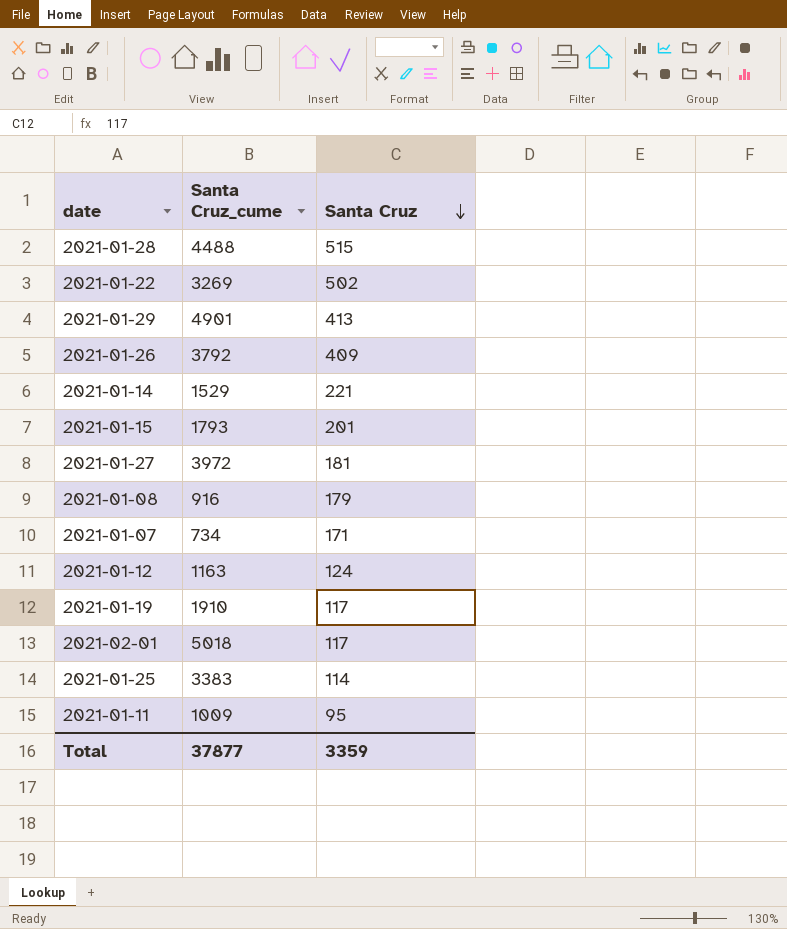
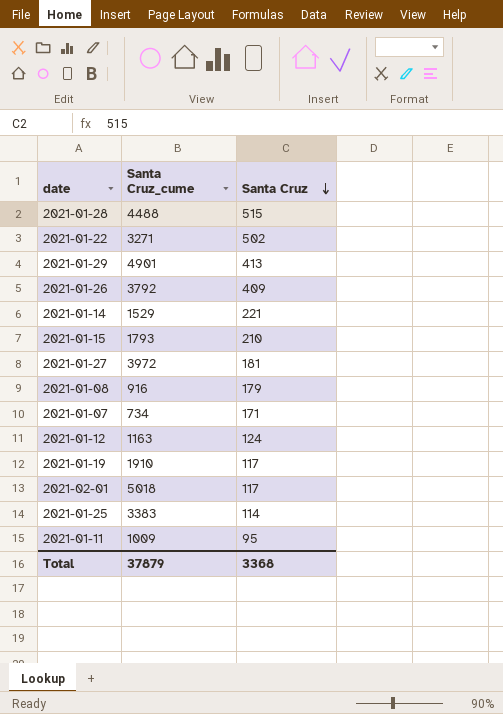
2021-01-22 | Santa Cruz_cume: 3269 -> 3271
2021-01-15 | Santa Cruz: 201 -> 210
Total | Santa Cruz_cume: 37877 -> 37879
Total | Santa Cruz: 3359 -> 3368

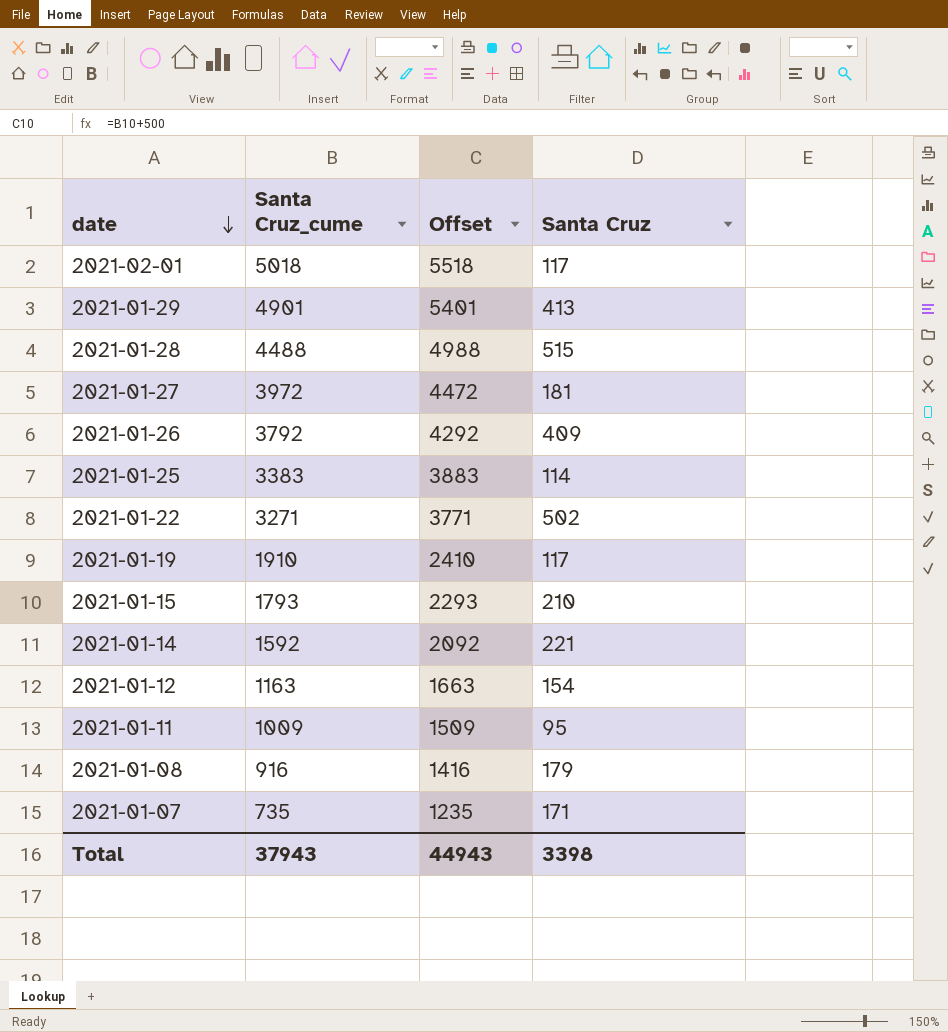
row order: Santa Cruz descending -> date descending
column Offset | formula: none -> [Santa Cruz_cume] + 500
2021-01-14 | Santa Cruz_cume: 1529 -> 1592
2021-01-12 | Santa Cruz: 124 -> 154
2021-01-07 | Santa Cruz_cume: 734 -> 735
Total | Santa Cruz_cume: 37879 -> 37943
Total | Santa Cruz: 3368 -> 3398

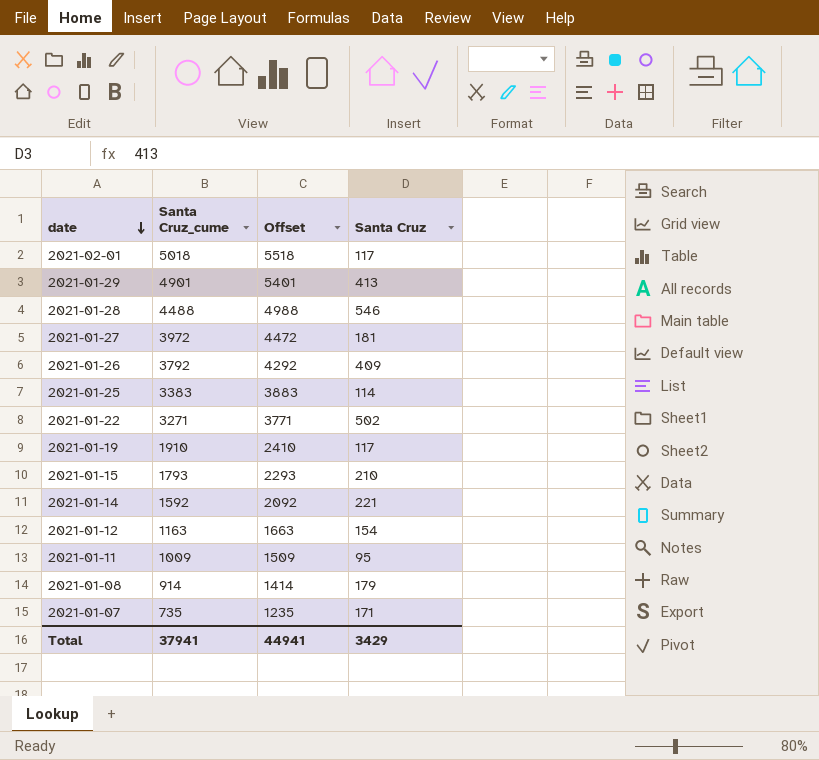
2021-01-28 | Santa Cruz: 515 -> 546
2021-01-08 | Santa Cruz_cume: 916 -> 914
2021-01-08 | Offset: 1416 -> 1414
Total | Santa Cruz_cume: 37943 -> 37941
Total | Offset: 44943 -> 44941
Total | Santa Cruz: 3398 -> 3429

